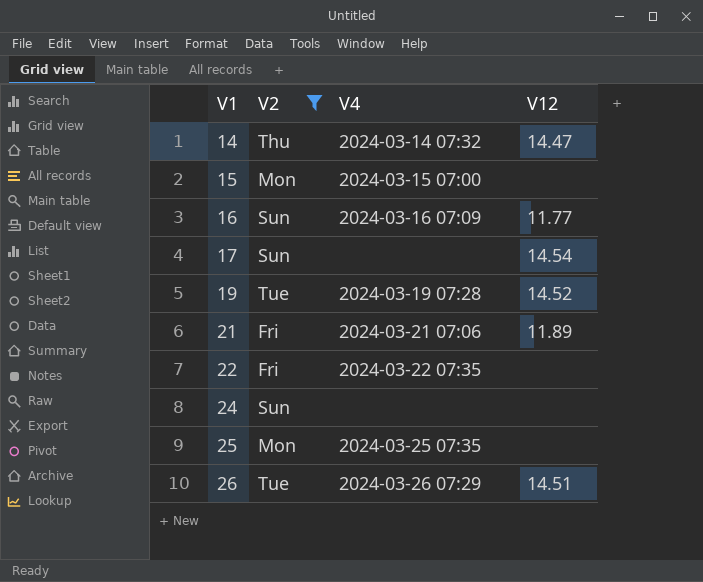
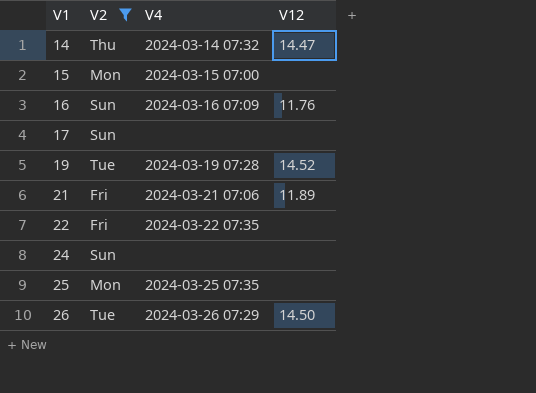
16 | V12: 11.77 -> 11.76
17 | V12: 14.54 -> none
26 | V12: 14.51 -> 14.50

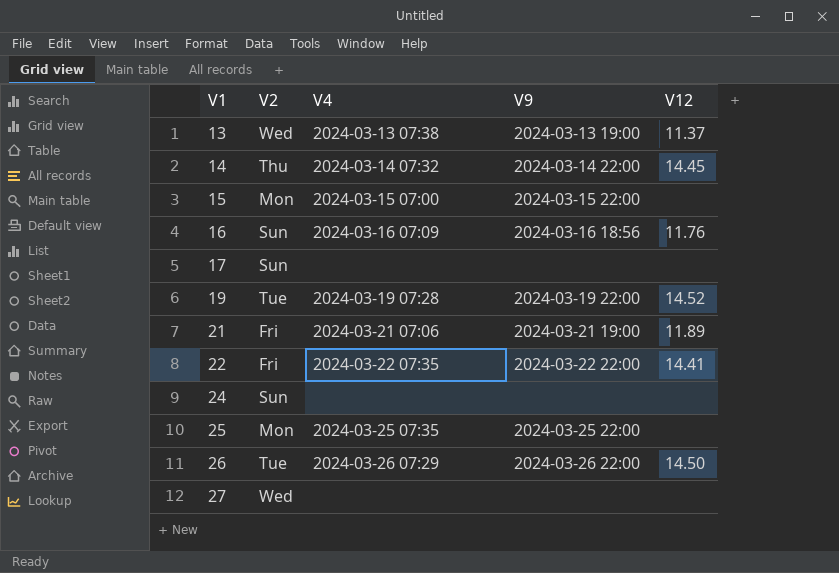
filter: V2 != Wed -> none
column V9 | position: none -> 4
14 | V12: 14.47 -> 14.45
22 | V12: none -> 14.41

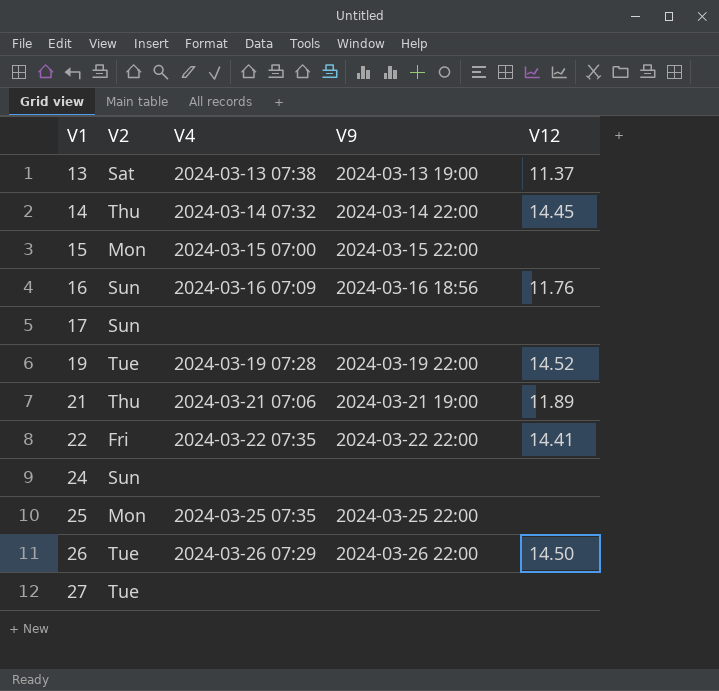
13 | V2: Wed -> Sat
21 | V2: Fri -> Thu
27 | V2: Wed -> Tue

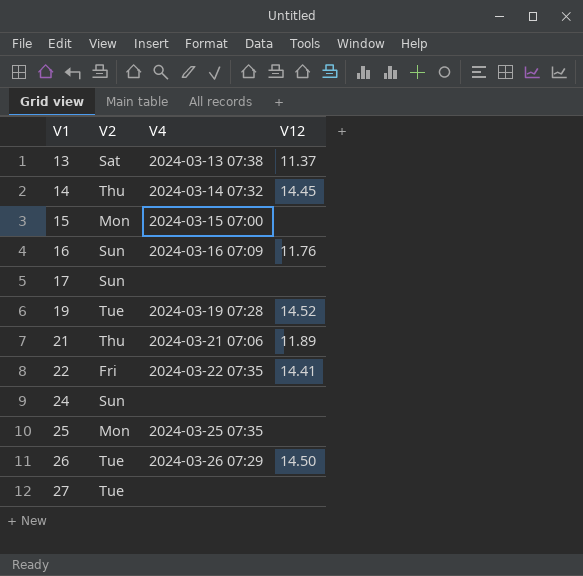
column V9 | position: 4 -> none

